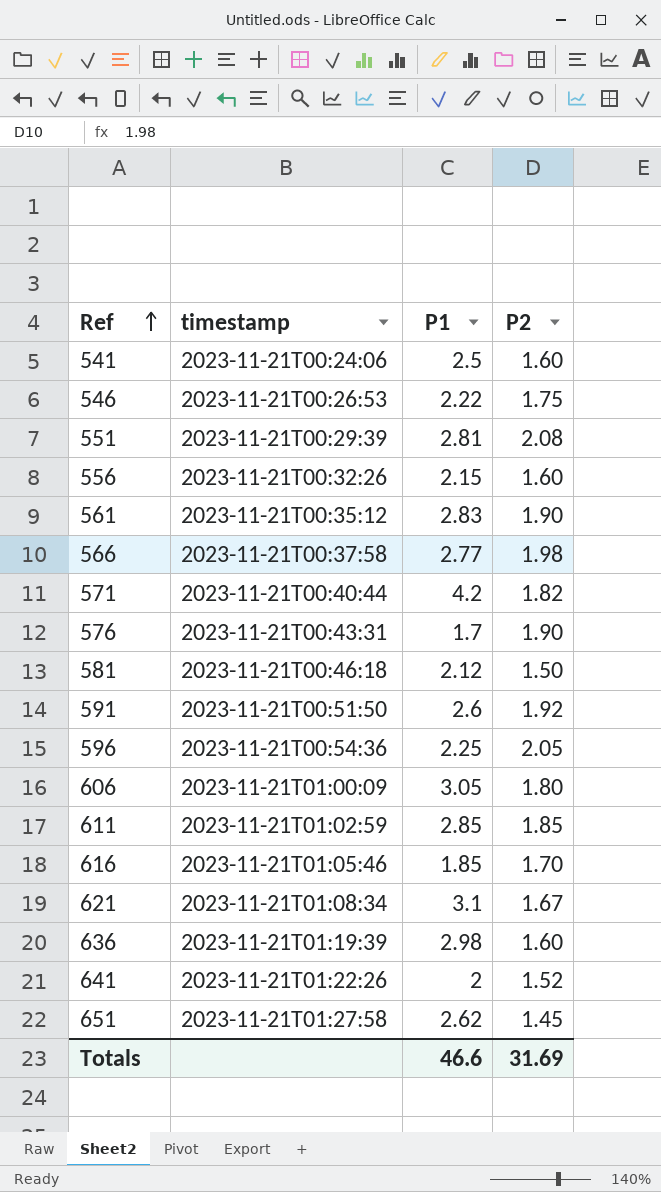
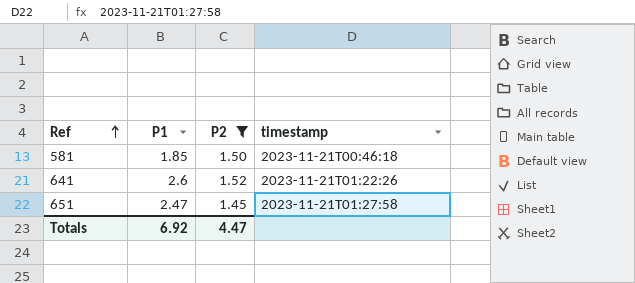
filter: none -> P2 <= 1.52
column timestamp | position: 2 -> 4
581 | P1: 2.12 -> 1.85
641 | P1: 2 -> 2.6
651 | P1: 2.62 -> 2.47
Totals | P1: 46.6 -> 6.92
Totals | P2: 31.69 -> 4.47

